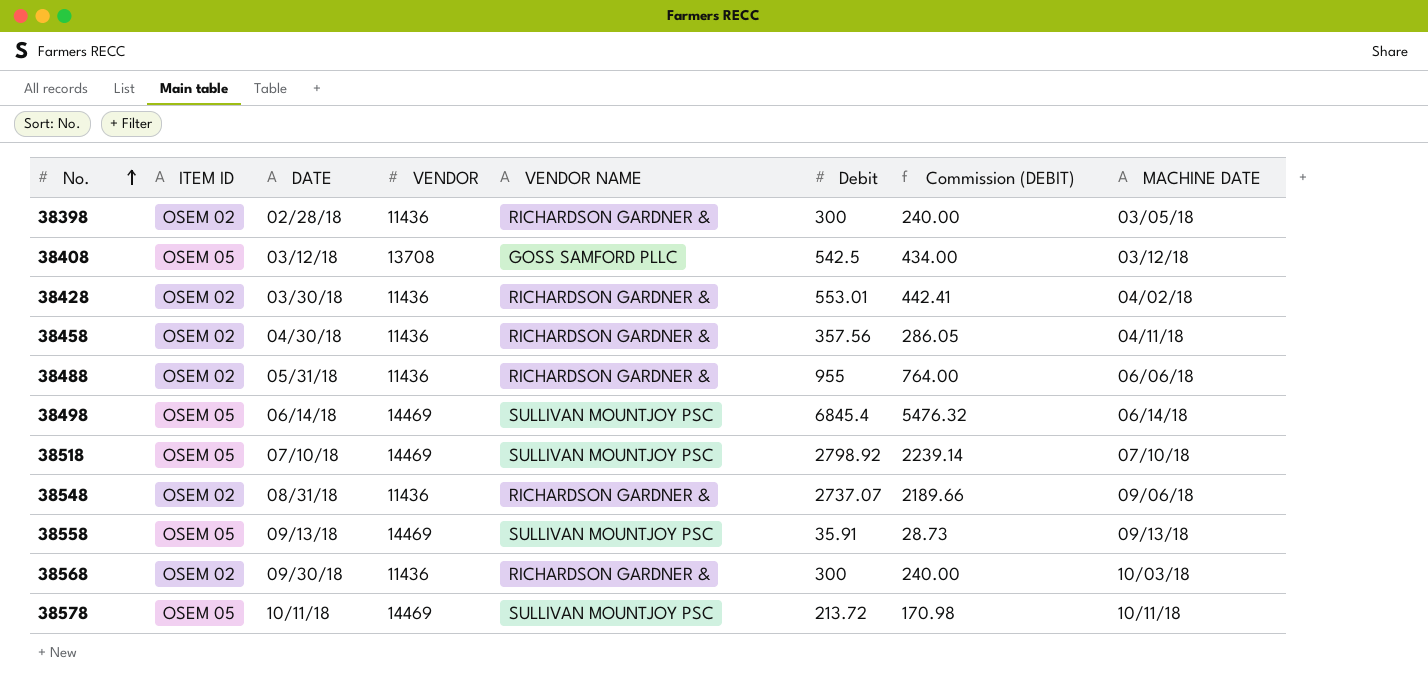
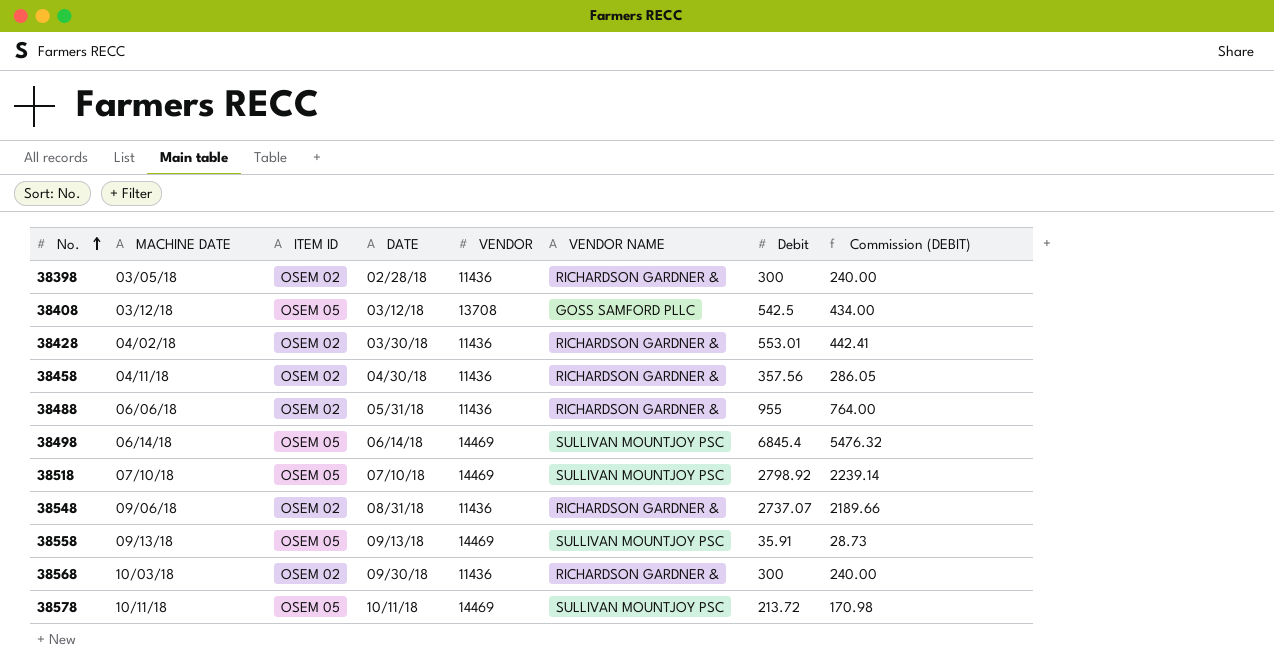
column MACHINE DATE | position: 8 -> 2

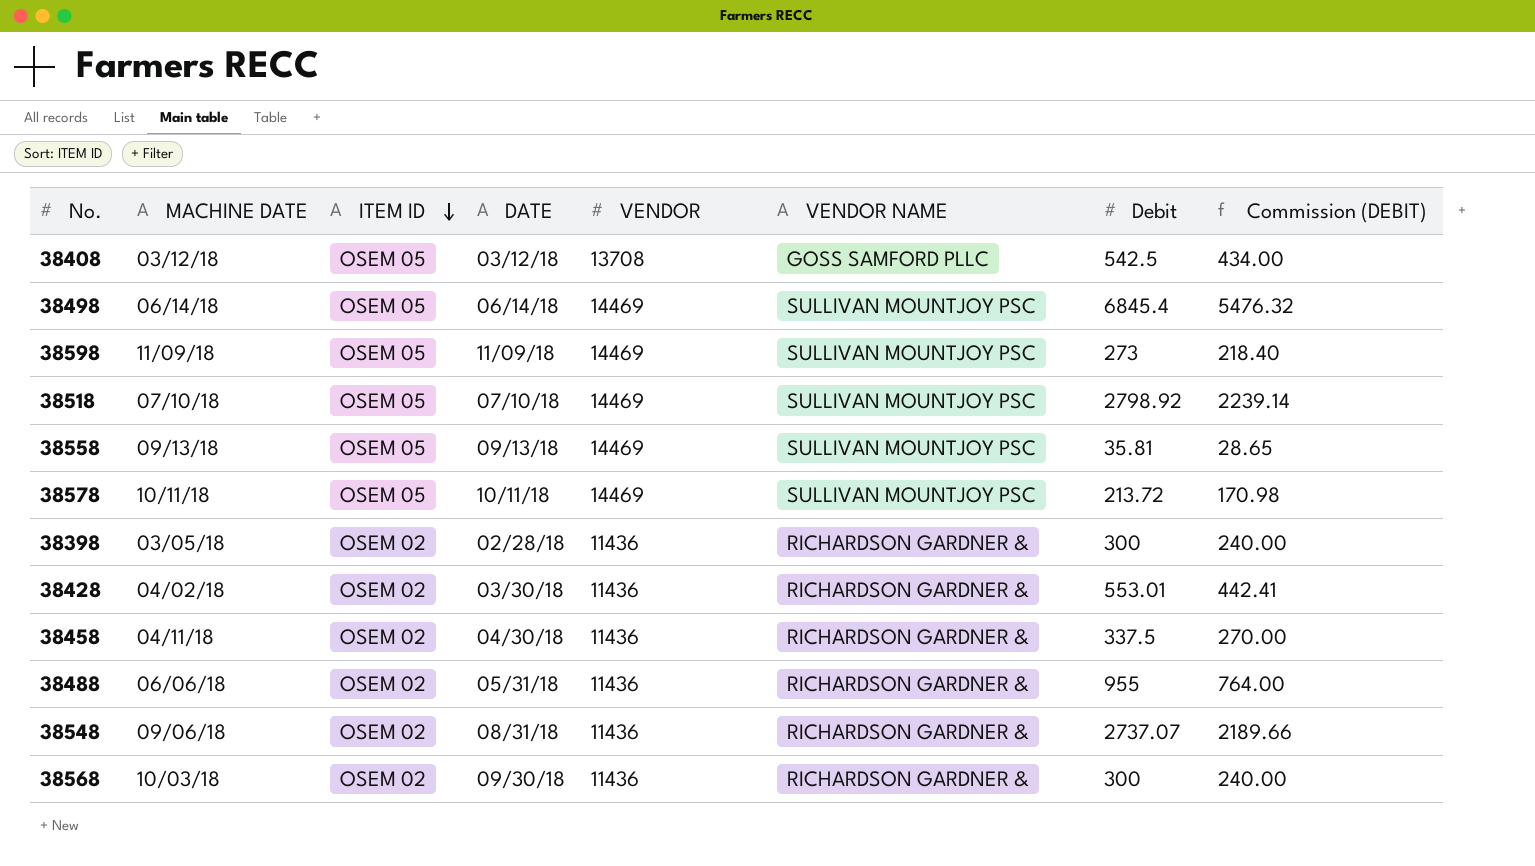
row order: No. ascending -> ITEM ID descending
row 38598: none -> 11/09/18 | OSEM 05 | 11/09/18 | 14469 | SULLIVAN MOUNTJOY PSC | 273 | 218.40
38558 | Debit: 35.91 -> 35.81
38558 | Commission (DEBIT): 28.73 -> 28.65
38458 | Debit: 357.56 -> 337.5
38458 | Commission (DEBIT): 286.05 -> 270.00

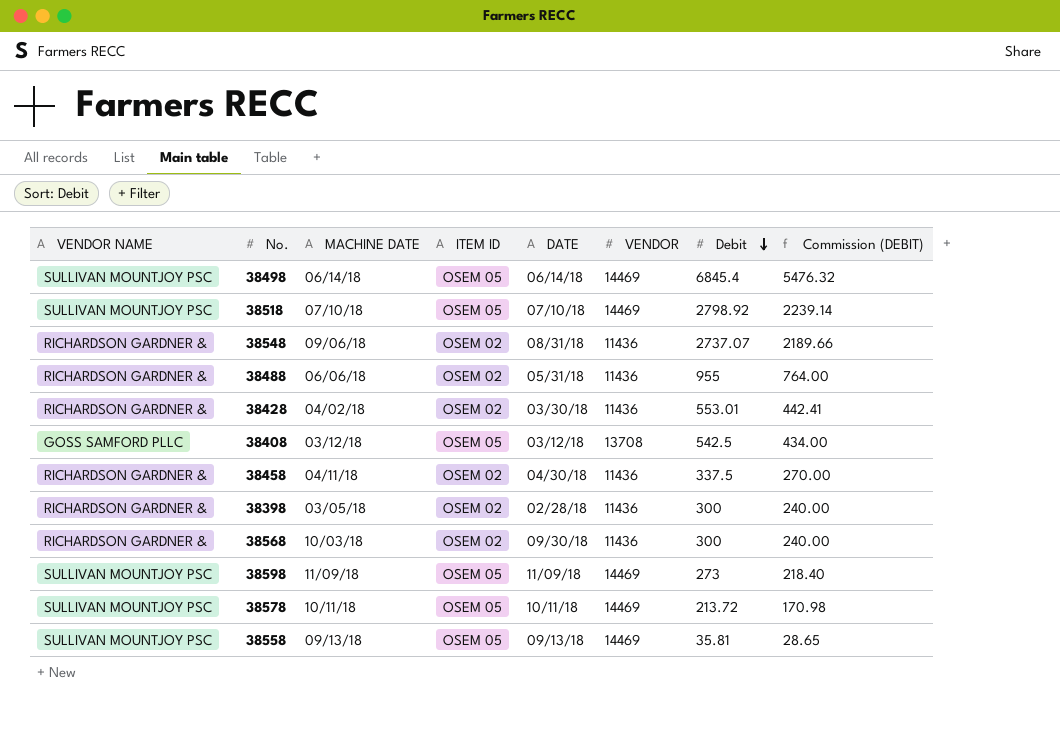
row order: ITEM ID descending -> Debit descending
column VENDOR NAME | position: 6 -> 1

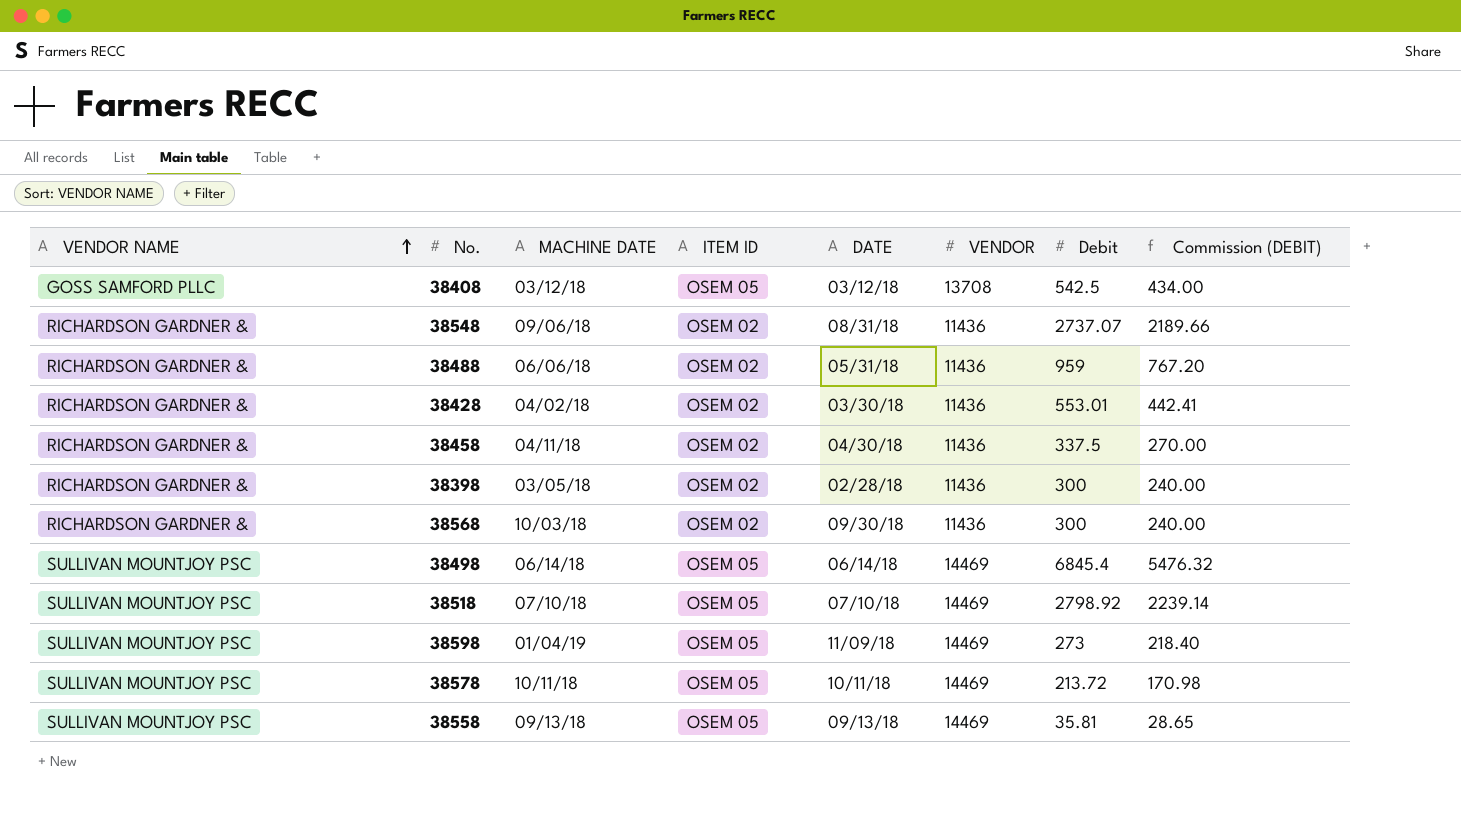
row order: Debit descending -> VENDOR NAME ascending
38488 | Debit: 955 -> 959
38488 | Commission (DEBIT): 764.00 -> 767.20
38598 | MACHINE DATE: 11/09/18 -> 01/04/19

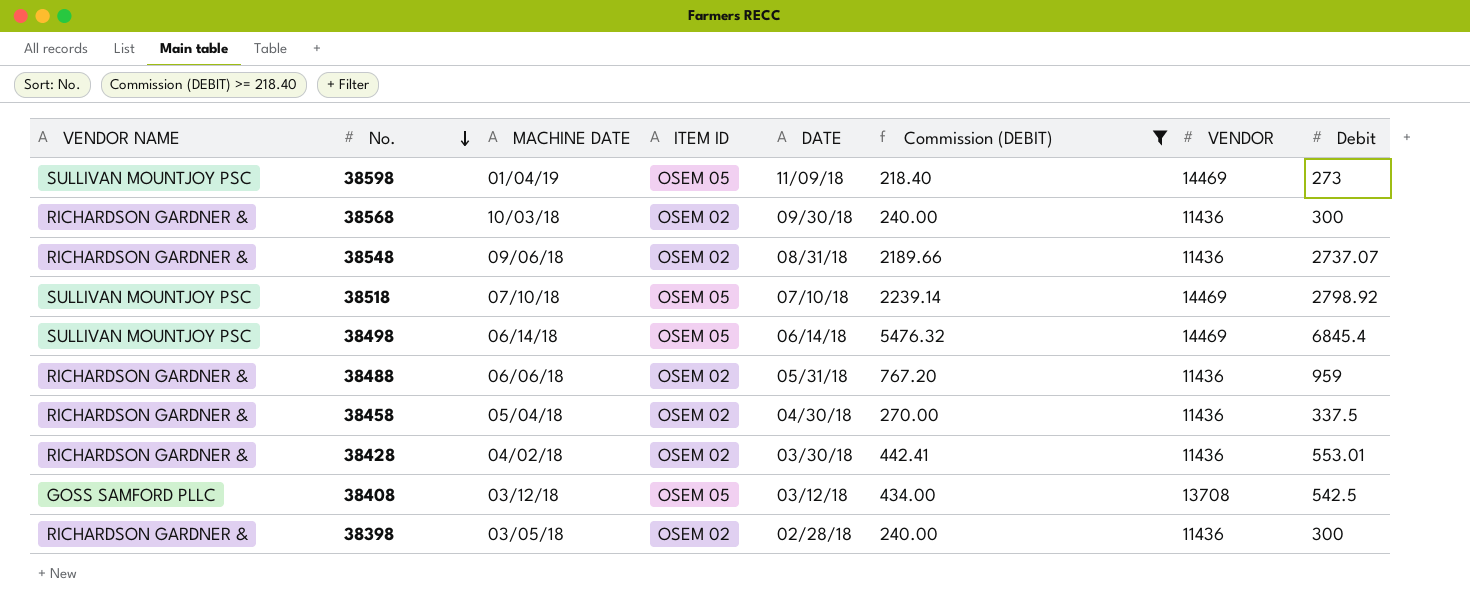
filter: none -> Commission (DEBIT) >= 218.40
row order: VENDOR NAME ascending -> No. descending
column Commission (DEBIT) | position: 8 -> 6
38458 | MACHINE DATE: 04/11/18 -> 05/04/18

